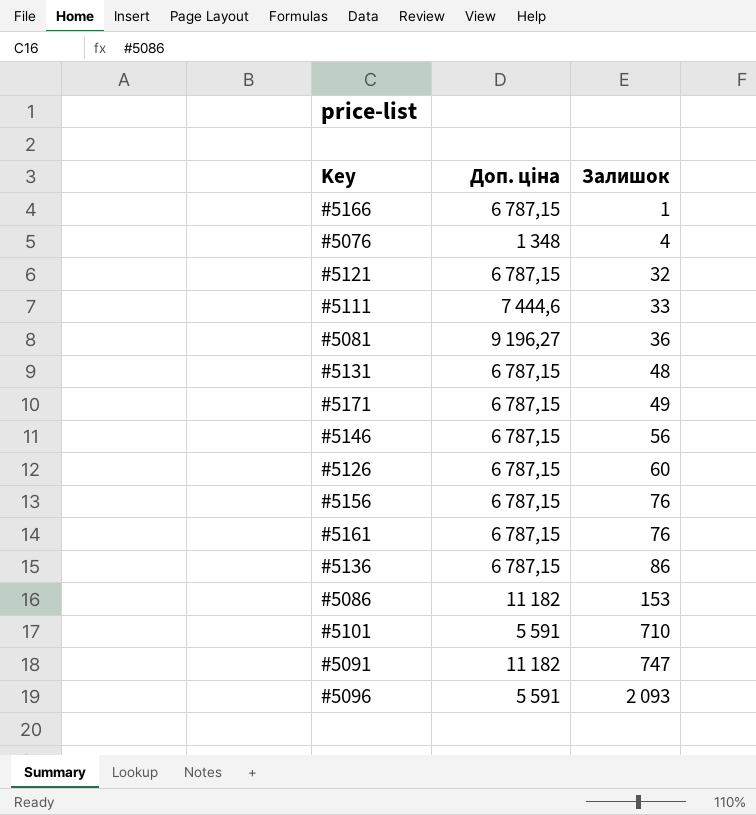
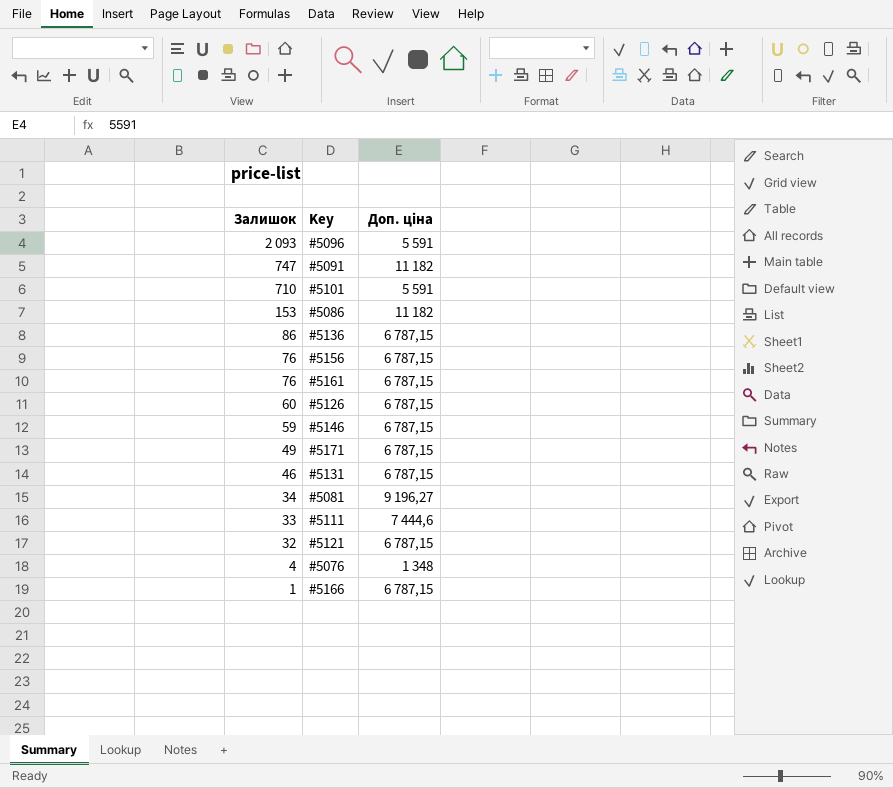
row order: Залишок ascending -> Залишок descending
column Залишок | position: 3 -> 1
#5146 | Залишок: 56 -> 59
#5131 | Залишок: 48 -> 46
#5081 | Залишок: 36 -> 34

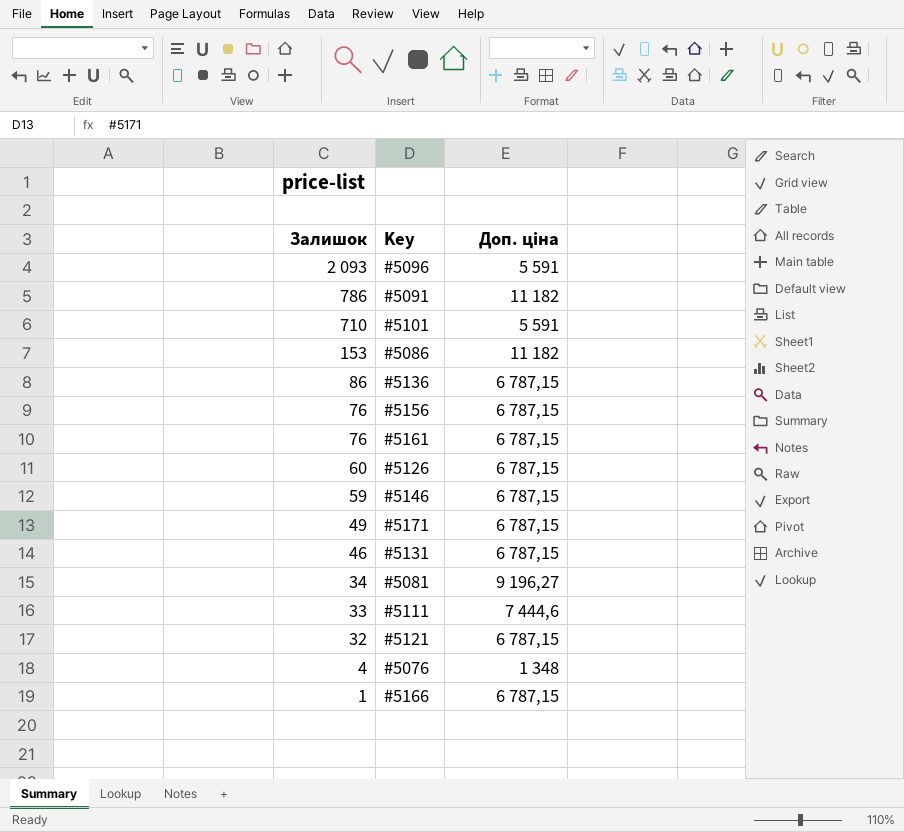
#5091 | Залишок: 747 -> 786

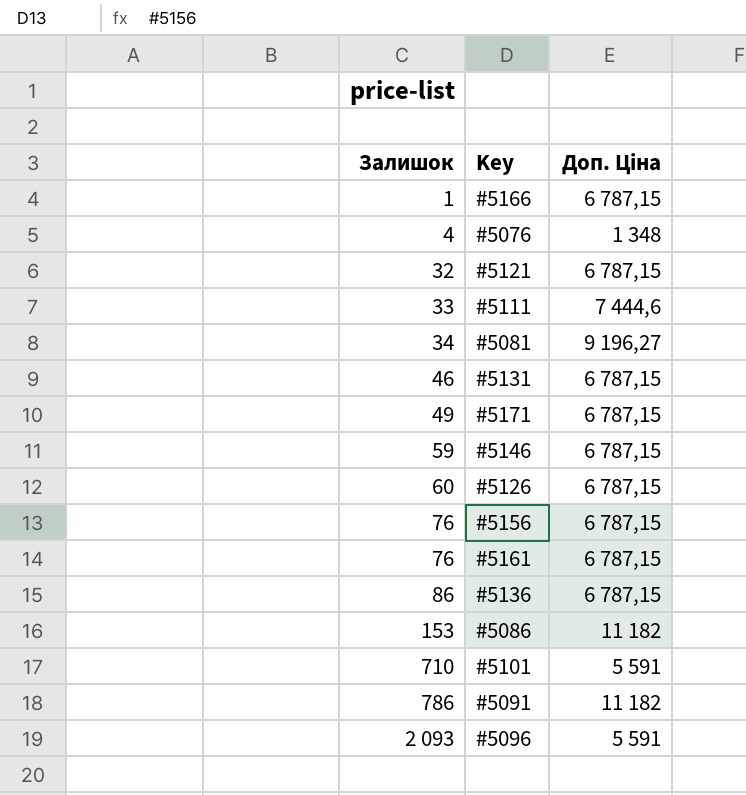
row order: Залишок descending -> Залишок ascending
column name: Доп. ціна -> Доп. Ціна

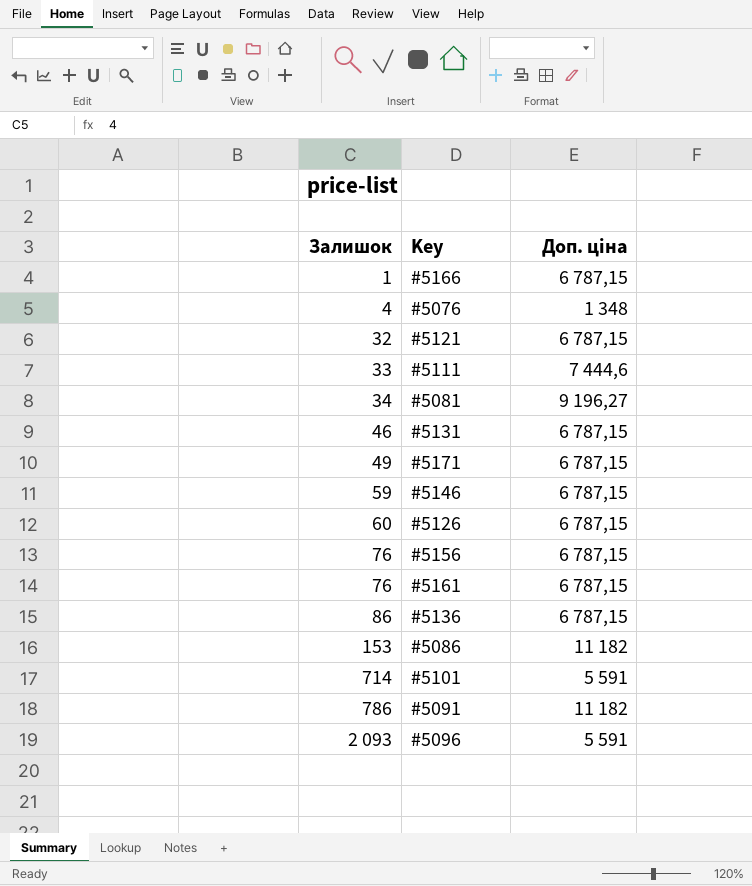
column name: Доп. Ціна -> Доп. ціна
#5101 | Залишок: 710 -> 714

